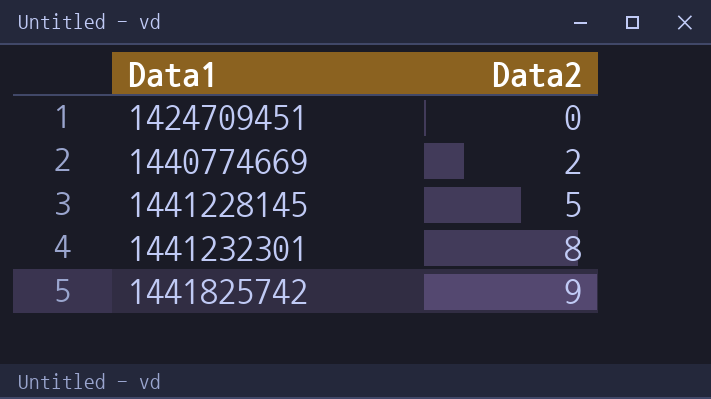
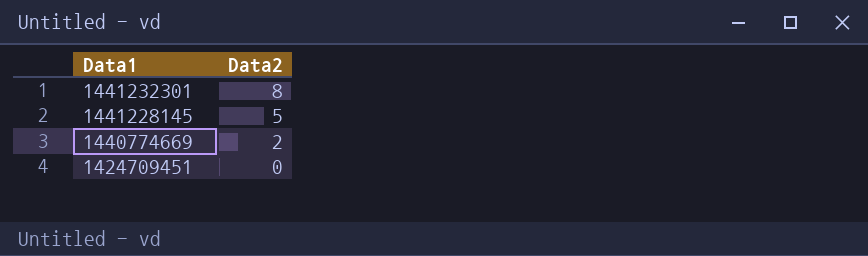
row order: Data1 ascending -> Data1 descending
row 1441825742: 9 -> none

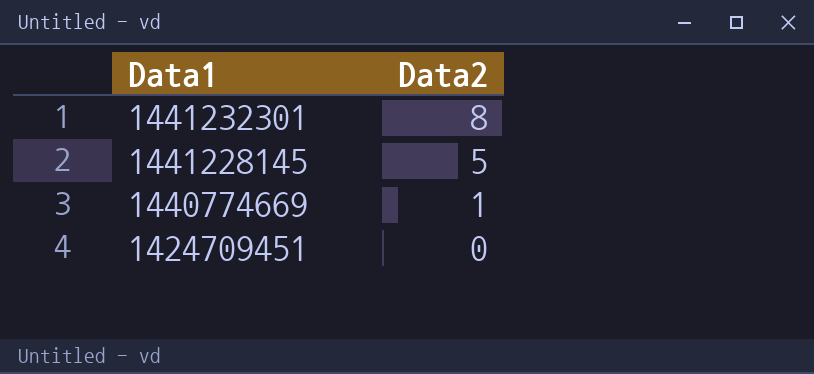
1440774669 | Data2: 2 -> 1

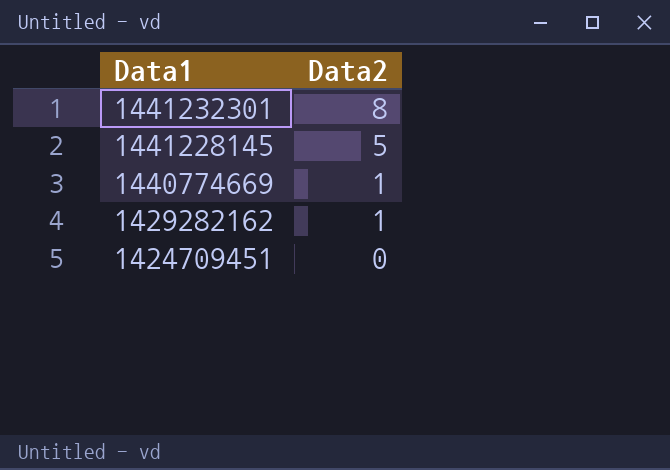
row 1429282162: none -> 1

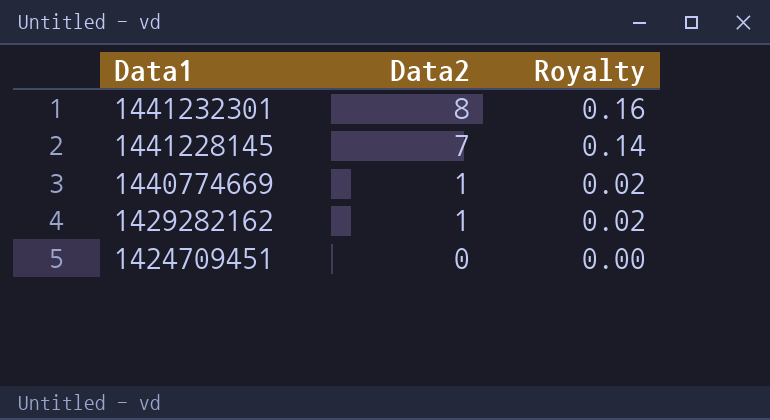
column Royalty | formula: none -> [Data2] * 0.02
1441228145 | Data2: 5 -> 7

